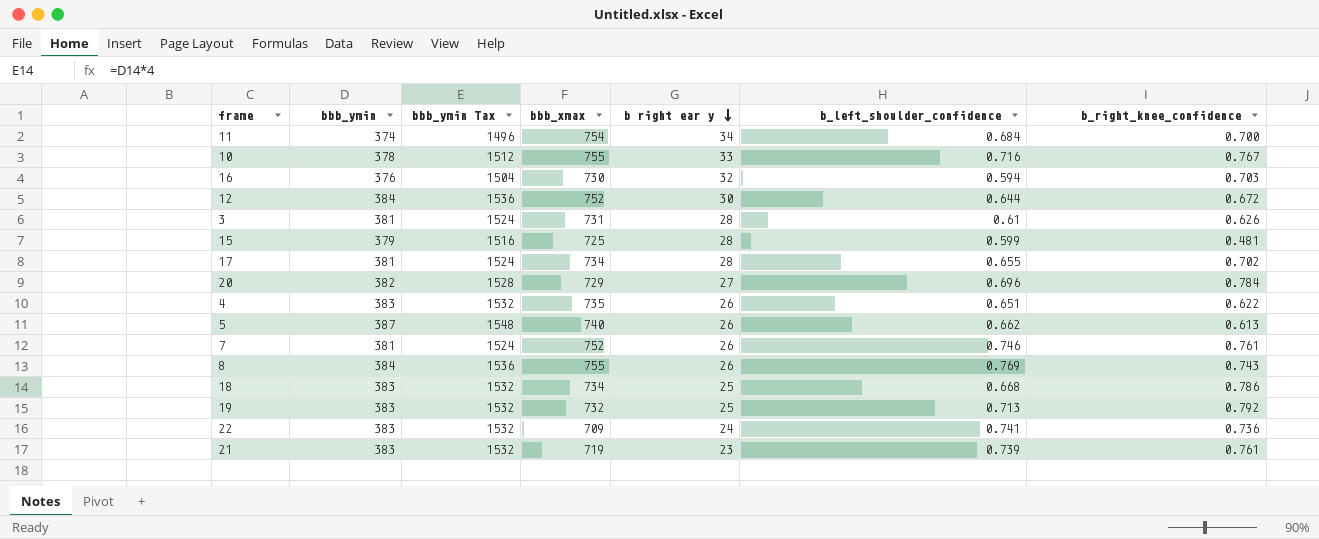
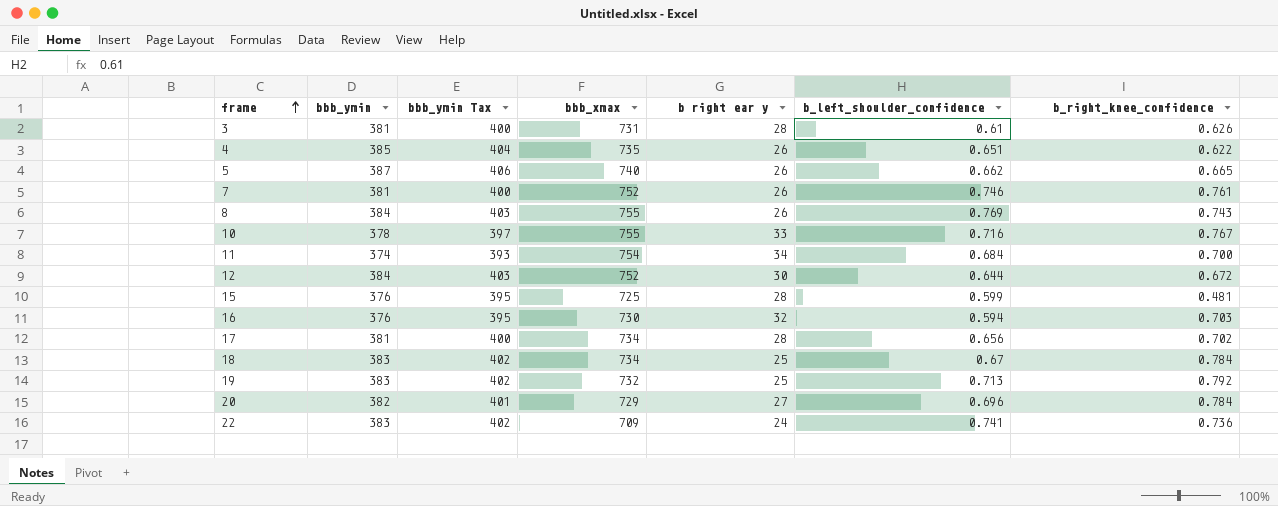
row order: b right ear y descending -> frame ascending
column bbb_ymin Tax | formula: [bbb_ymin] * 4 -> [bbb_ymin] * 1.05
row 21: 383 | 1532 | 719 | 23 | 0.739 | 0.761 -> none
4 | bbb_ymin: 383 -> 385
5 | b_right_knee_confidence: 0.613 -> 0.665
15 | bbb_ymin: 379 -> 376
17 | b_left_shoulder_confidence: 0.655 -> 0.656
18 | b_left_shoulder_confidence: 0.668 -> 0.67
18 | b_right_knee_confidence: 0.786 -> 0.784

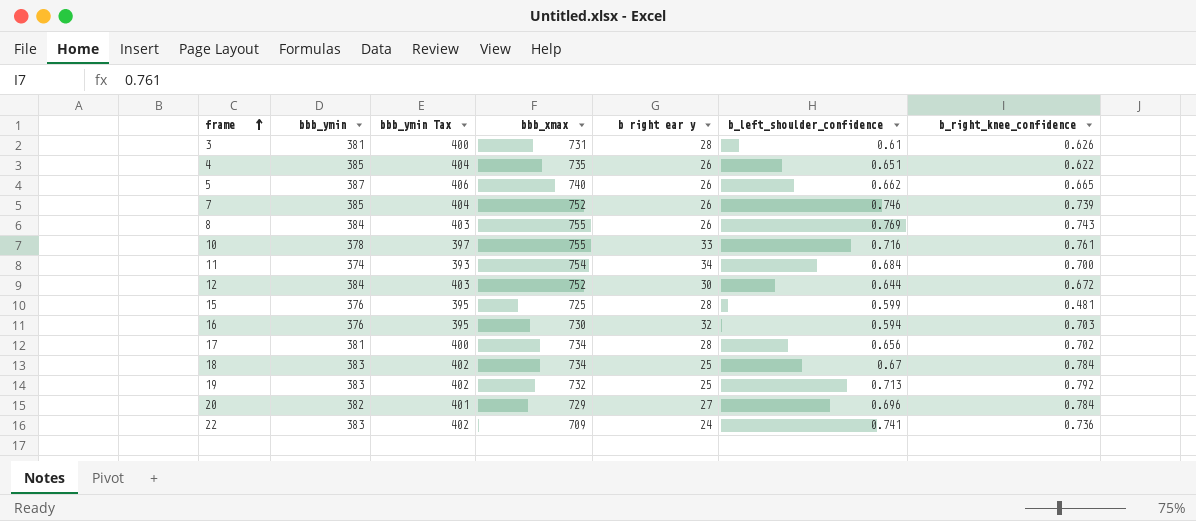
7 | bbb_ymin: 381 -> 385
7 | bbb_ymin Tax: 400 -> 404
7 | b_right_knee_confidence: 0.761 -> 0.739
10 | b_right_knee_confidence: 0.767 -> 0.761

